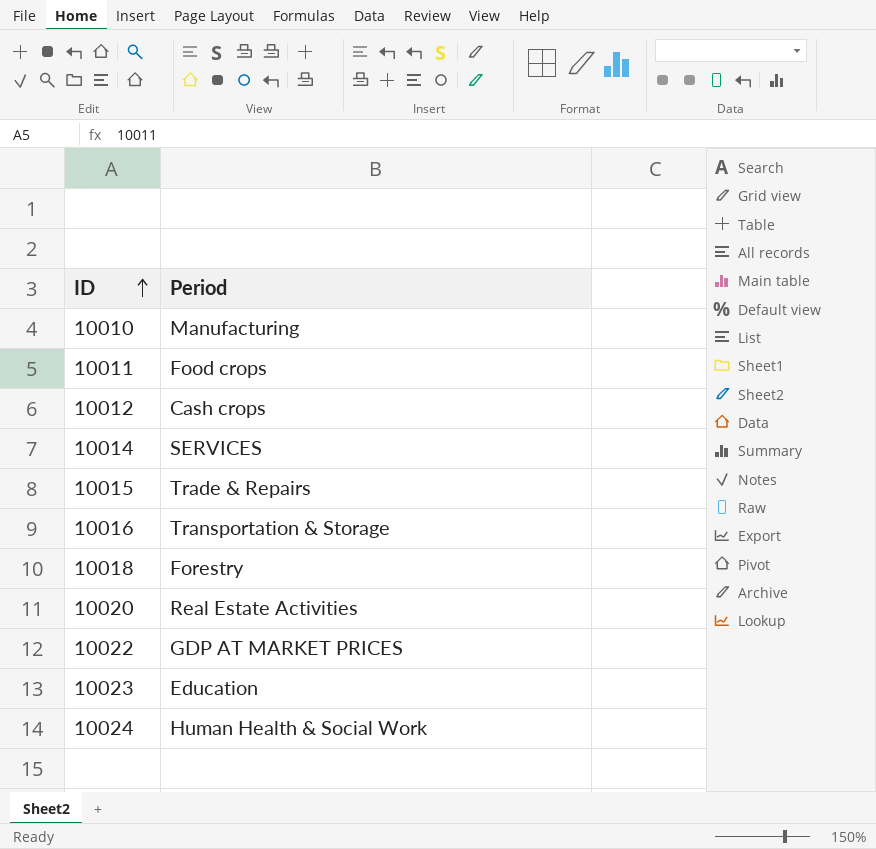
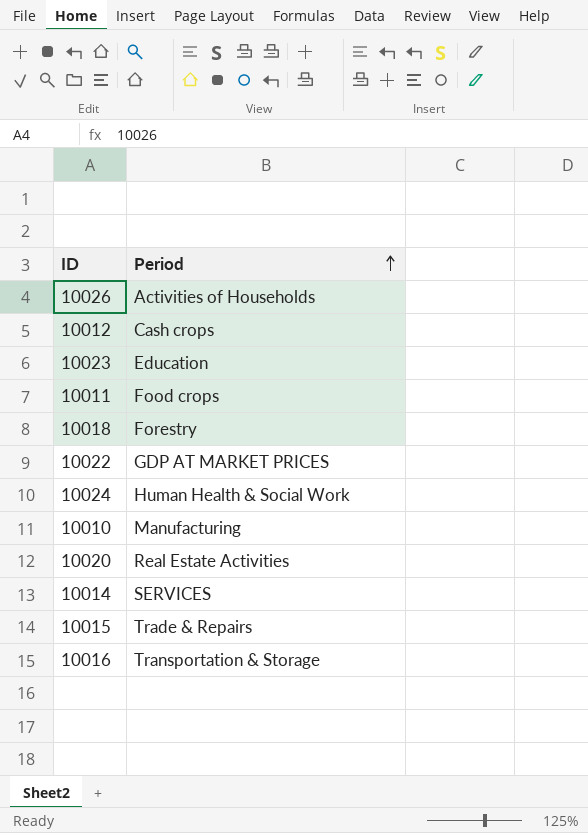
row order: ID ascending -> Period ascending
row 10026: none -> Activities of Households

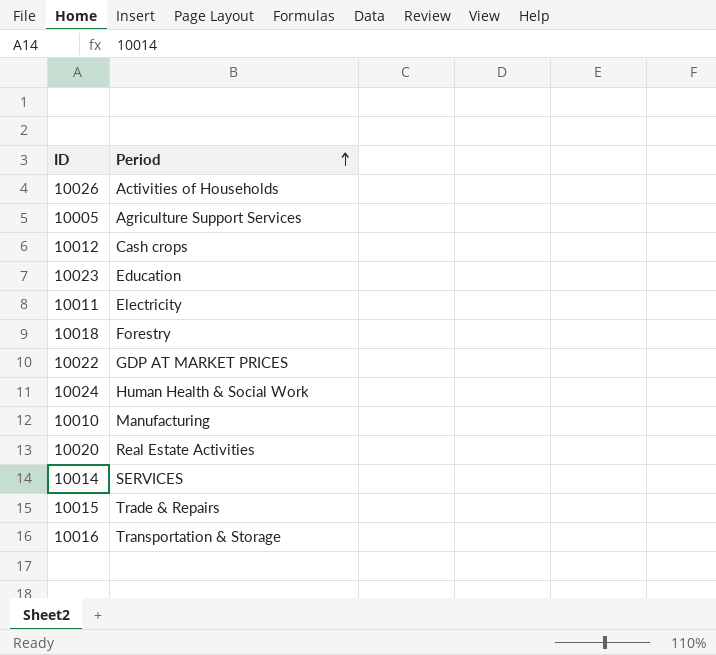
row 10005: none -> Agriculture Support Services
10011 | Period: Food crops -> Electricity

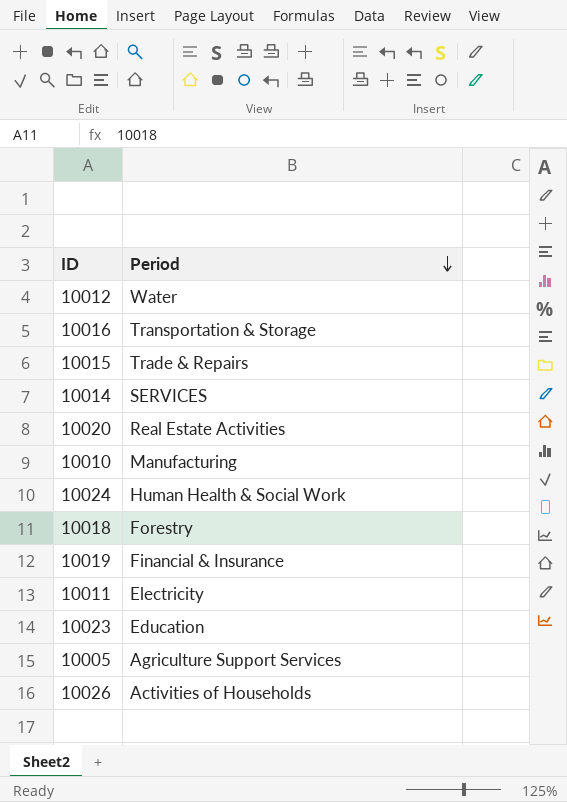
row order: Period ascending -> Period descending
row 10022: GDP AT MARKET PRICES -> none
10012 | Period: Cash crops -> Water
row 10019: none -> Financial & Insurance

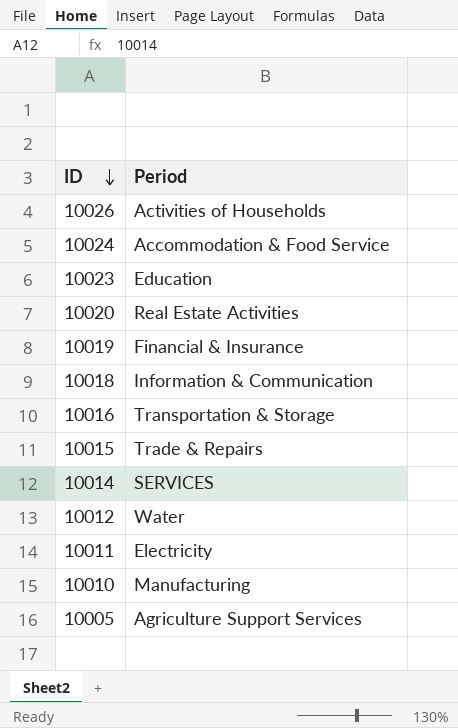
row order: Period descending -> ID descending
10024 | Period: Human Health & Social Work -> Accommodation & Food Service
10018 | Period: Forestry -> Information & Communication

